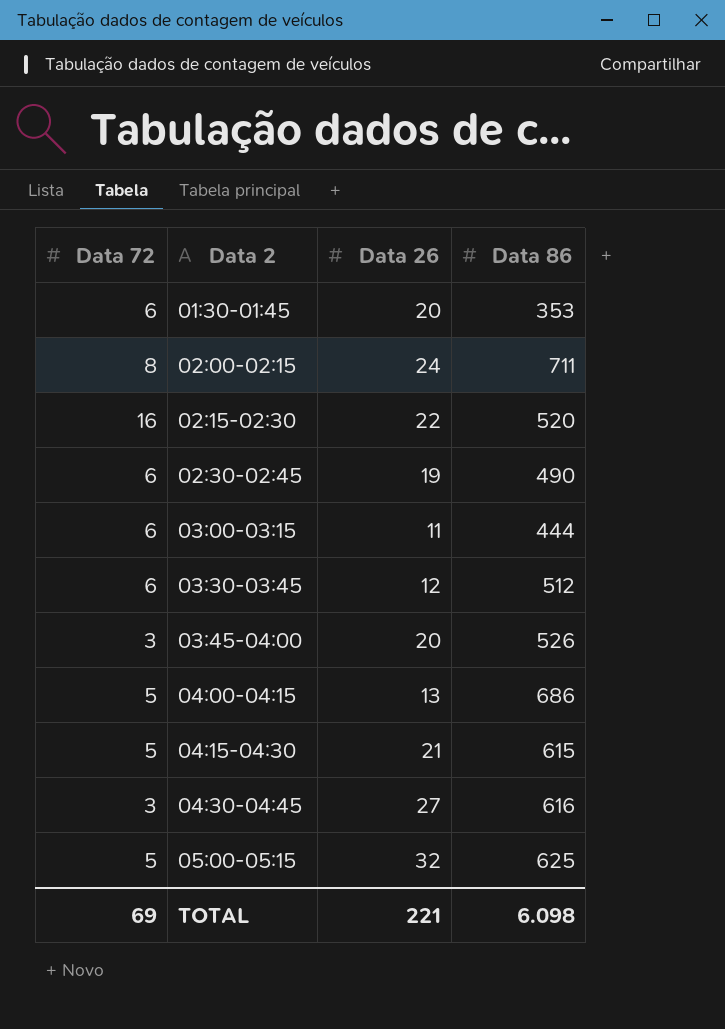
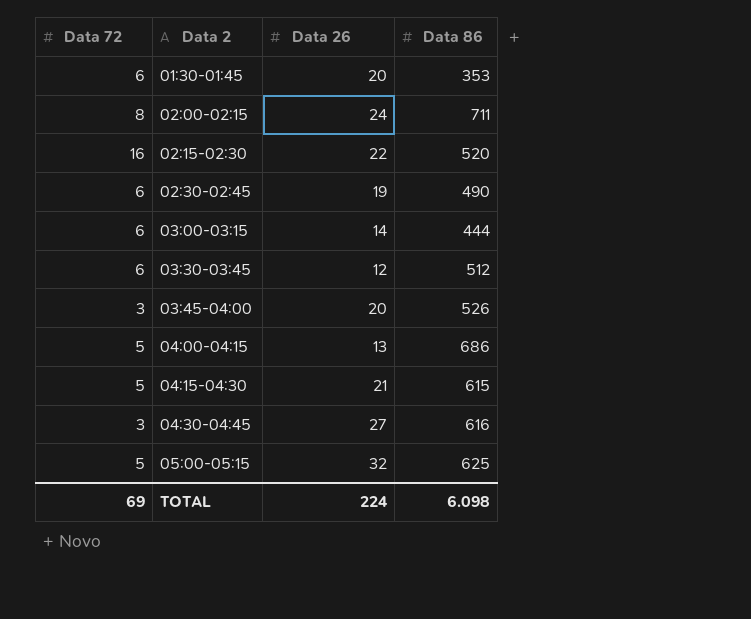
03:00-03:15 | Data 26: 11 -> 14
TOTAL | Data 26: 221 -> 224

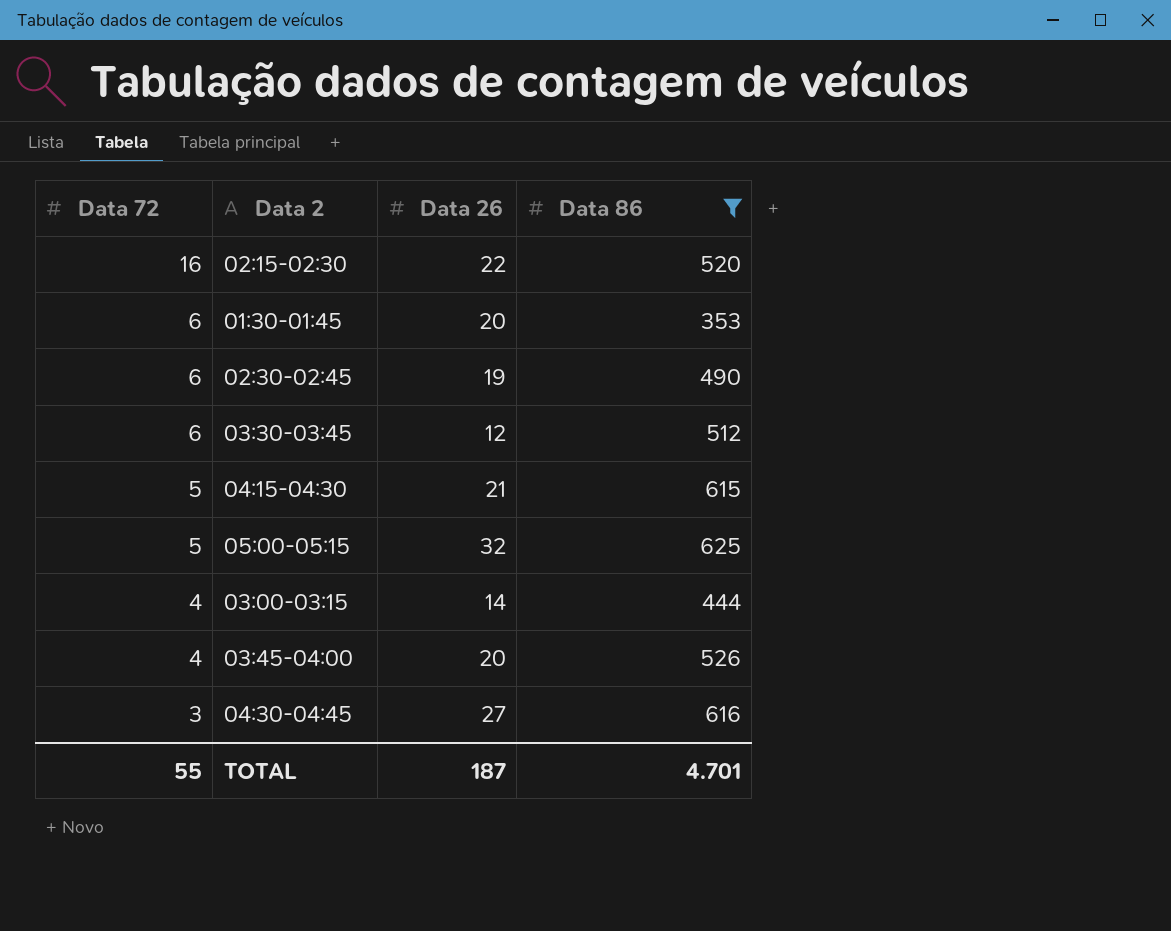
filter: none -> Data 86 <= 625
row order: Data 2 ascending -> Data 72 descending
03:00-03:15 | Data 72: 6 -> 4
03:45-04:00 | Data 72: 3 -> 4
TOTAL | Data 72: 69 -> 55
TOTAL | Data 26: 224 -> 187
TOTAL | Data 86: 6.098 -> 4.701

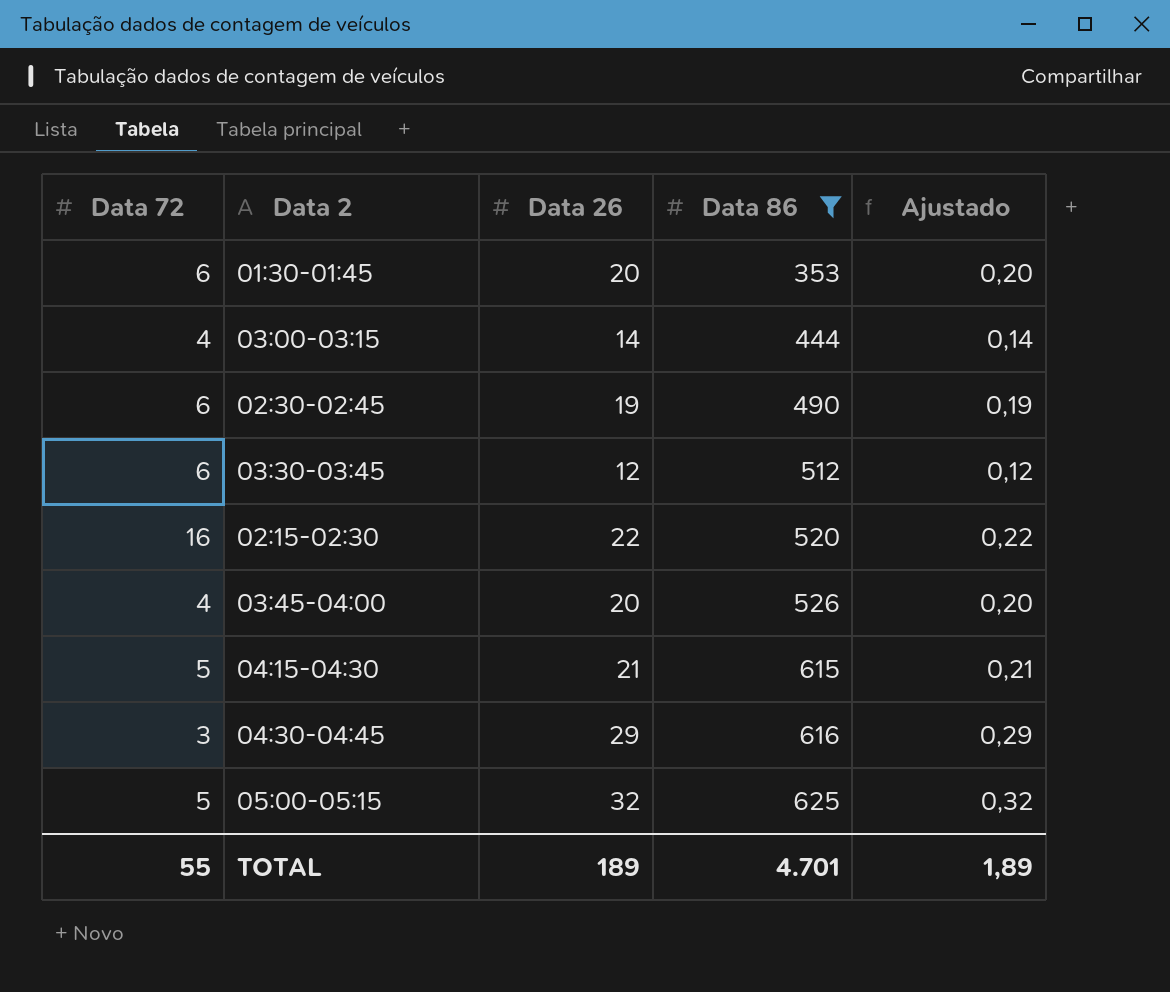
row order: Data 72 descending -> Data 86 ascending
column Ajustado | formula: none -> [Data 26] * 0,01
04:30-04:45 | Data 26: 27 -> 29
TOTAL | Data 26: 187 -> 189

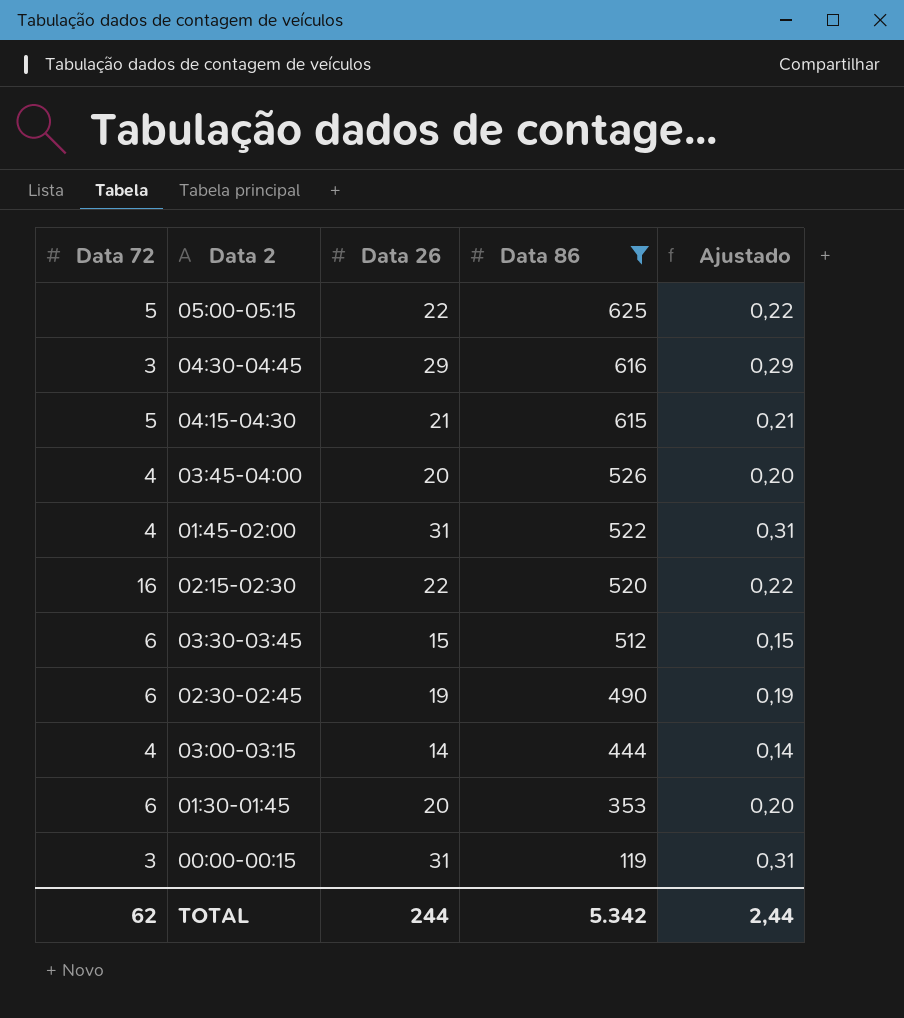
row order: Data 86 ascending -> Data 86 descending
05:00-05:15 | Data 26: 32 -> 22
05:00-05:15 | Ajustado: 0,32 -> 0,22
row 01:45-02:00: none -> 4 | 31 | 522 | 0,31
03:30-03:45 | Data 26: 12 -> 15
03:30-03:45 | Ajustado: 0,12 -> 0,15
row 00:00-00:15: none -> 3 | 31 | 119 | 0,31
TOTAL | Data 72: 55 -> 62
TOTAL | Data 26: 189 -> 244
TOTAL | Data 86: 4.701 -> 5.342
TOTAL | Ajustado: 1,89 -> 2,44

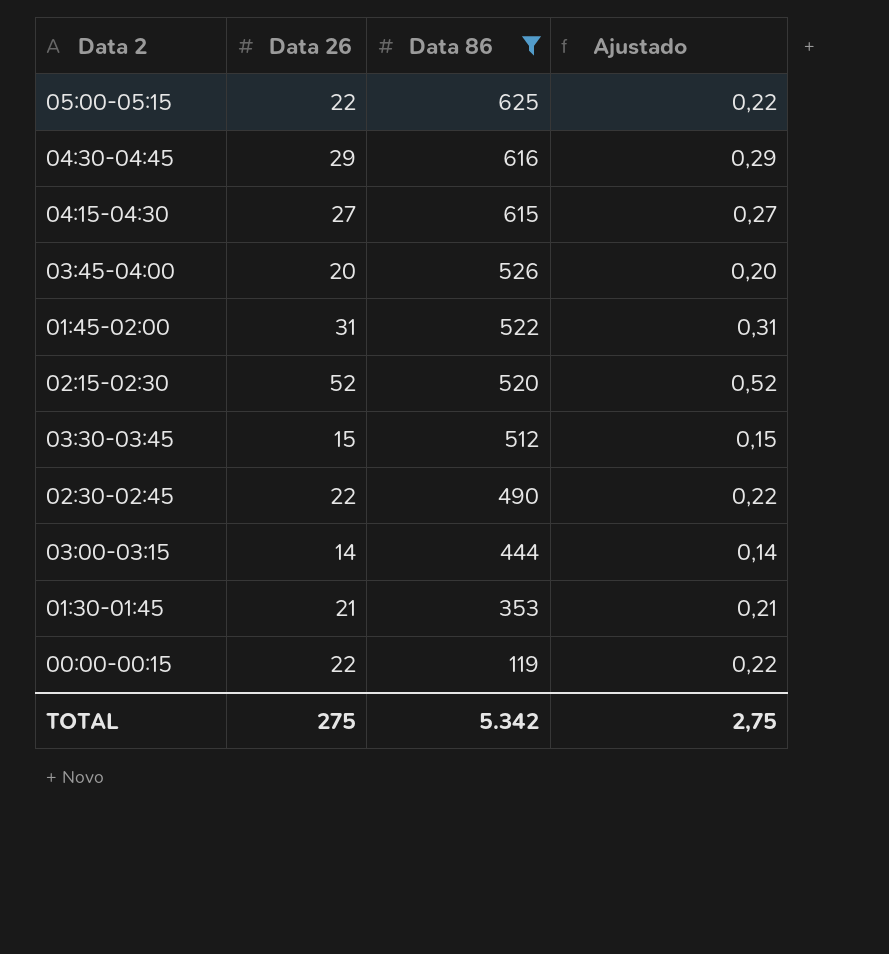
column Data 72 | position: 1 -> none
04:15-04:30 | Data 26: 21 -> 27
04:15-04:30 | Ajustado: 0,21 -> 0,27
02:15-02:30 | Data 26: 22 -> 52
02:15-02:30 | Ajustado: 0,22 -> 0,52
02:30-02:45 | Data 26: 19 -> 22
02:30-02:45 | Ajustado: 0,19 -> 0,22
01:30-01:45 | Data 26: 20 -> 21
01:30-01:45 | Ajustado: 0,20 -> 0,21
00:00-00:15 | Data 26: 31 -> 22
00:00-00:15 | Ajustado: 0,31 -> 0,22
TOTAL | Data 26: 244 -> 275
TOTAL | Ajustado: 2,44 -> 2,75

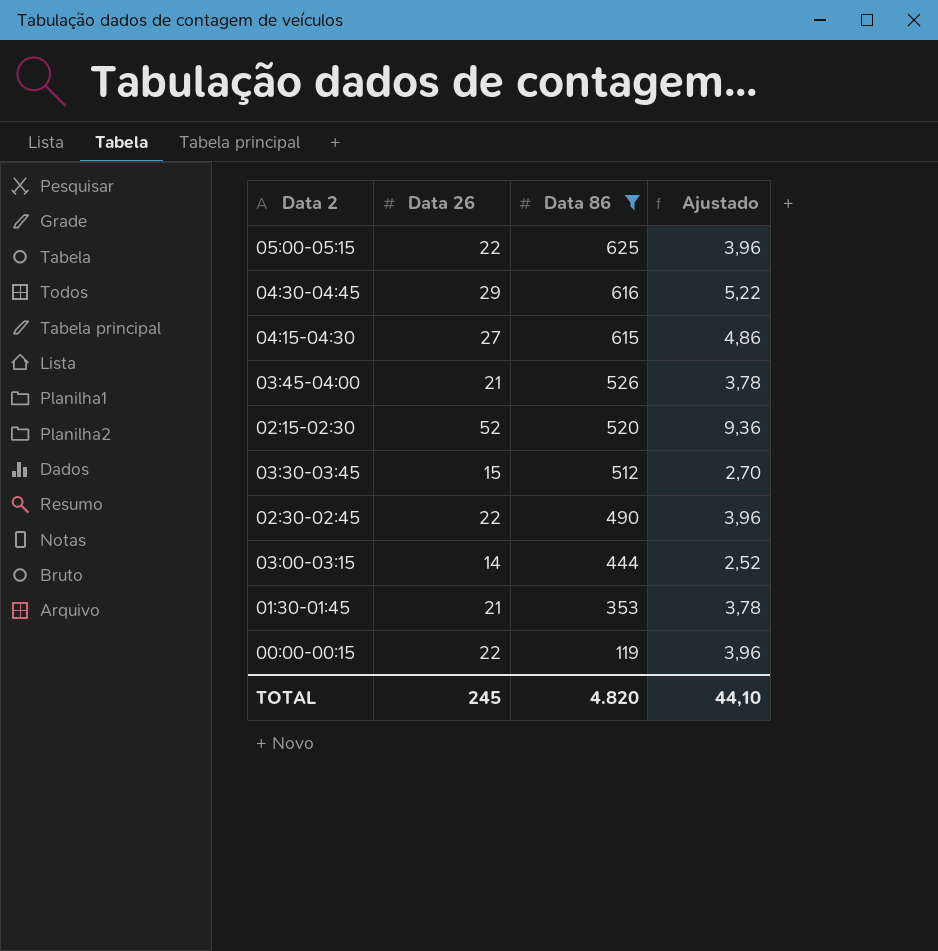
column Ajustado | formula: [Data 26] * 0,01 -> [Data 26] * 0,18
row 01:45-02:00: 31 | 522 | 0,31 -> none
03:45-04:00 | Data 26: 20 -> 21
TOTAL | Data 26: 275 -> 245
TOTAL | Data 86: 5.342 -> 4.820
TOTAL | Ajustado: 2,75 -> 44,10

